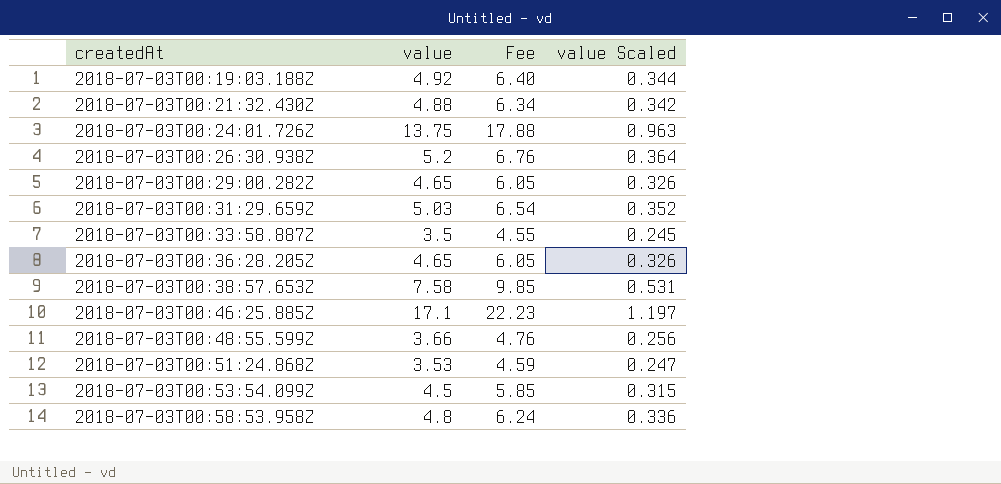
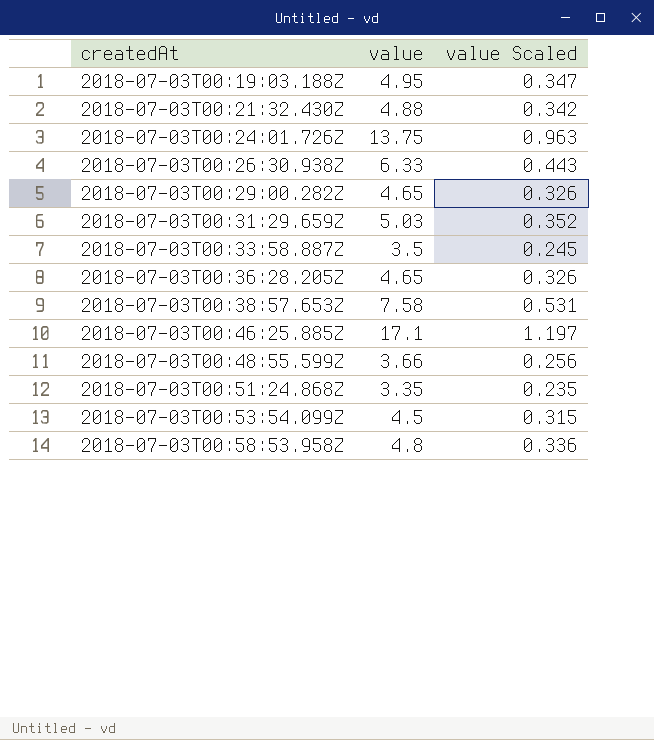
column Fee | formula: [value] * 1.3 -> none
2018-07-03T00:19:03.188Z | value: 4.92 -> 4.95
2018-07-03T00:19:03.188Z | value Scaled: 0.344 -> 0.347
2018-07-03T00:26:30.938Z | value: 5.2 -> 6.33
2018-07-03T00:26:30.938Z | value Scaled: 0.364 -> 0.443
2018-07-03T00:51:24.868Z | value: 3.53 -> 3.35
2018-07-03T00:51:24.868Z | value Scaled: 0.247 -> 0.235

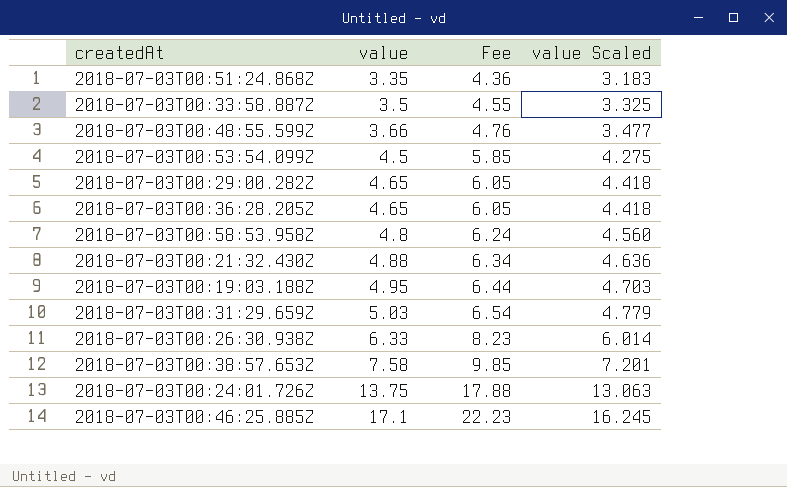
row order: createdAt ascending -> value ascending
column Fee | formula: none -> [value] * 1.3
column value Scaled | formula: [value] * 0.07 -> [value] * 0.95

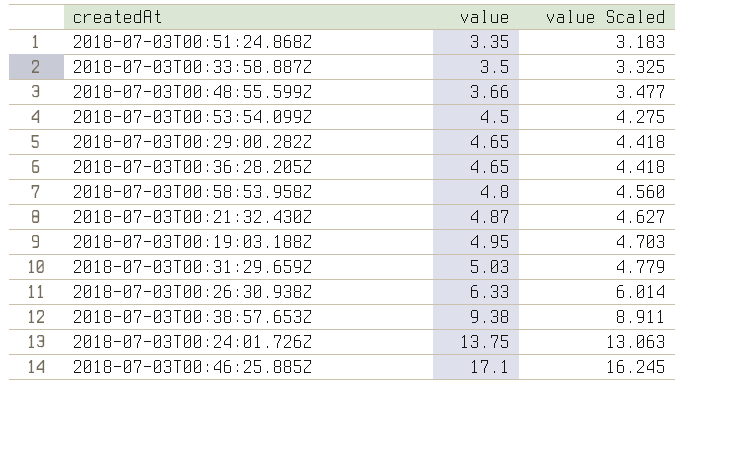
column Fee | formula: [value] * 1.3 -> none
2018-07-03T00:21:32.430Z | value: 4.88 -> 4.87
2018-07-03T00:21:32.430Z | value Scaled: 4.636 -> 4.627
2018-07-03T00:38:57.653Z | value: 7.58 -> 9.38
2018-07-03T00:38:57.653Z | value Scaled: 7.201 -> 8.911

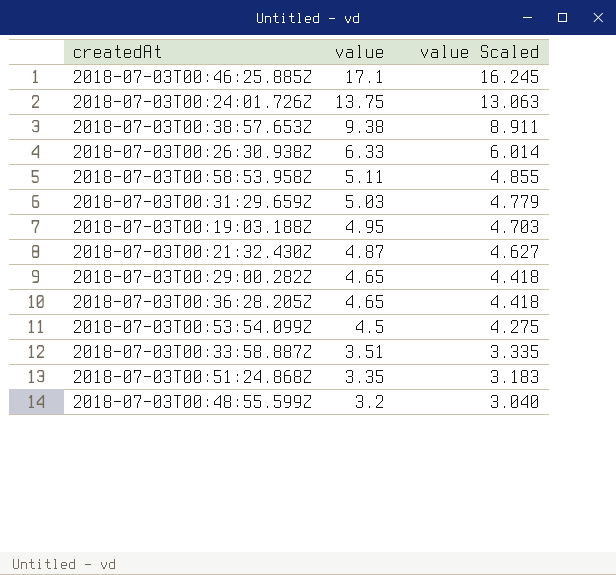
row order: value ascending -> value descending
2018-07-03T00:58:53.958Z | value: 4.8 -> 5.11
2018-07-03T00:58:53.958Z | value Scaled: 4.560 -> 4.855
2018-07-03T00:33:58.887Z | value: 3.5 -> 3.51
2018-07-03T00:33:58.887Z | value Scaled: 3.325 -> 3.335
2018-07-03T00:48:55.599Z | value: 3.66 -> 3.2
2018-07-03T00:48:55.599Z | value Scaled: 3.477 -> 3.040

